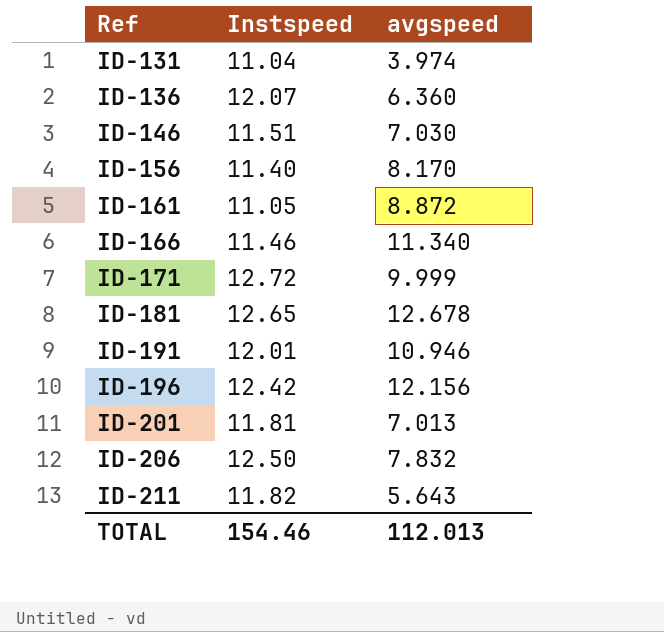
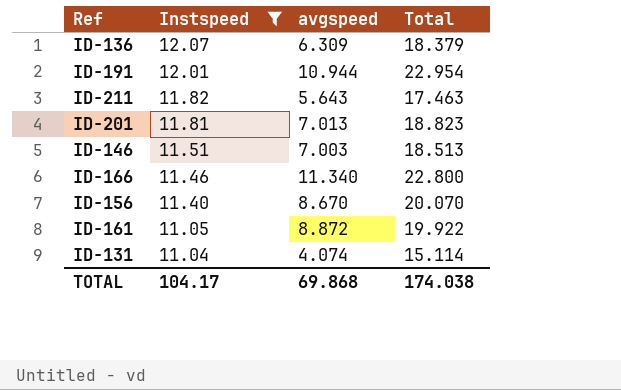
filter: none -> Instspeed <= 12.07
row order: Ref ascending -> Instspeed descending
column Total | formula: none -> [Instspeed] + [avgspeed]
ID-136 | avgspeed: 6.360 -> 6.309
ID-191 | avgspeed: 10.946 -> 10.944
ID-146 | avgspeed: 7.030 -> 7.003
ID-156 | avgspeed: 8.170 -> 8.670
ID-131 | avgspeed: 3.974 -> 4.074
TOTAL | Instspeed: 154.46 -> 104.17
TOTAL | avgspeed: 112.013 -> 69.868

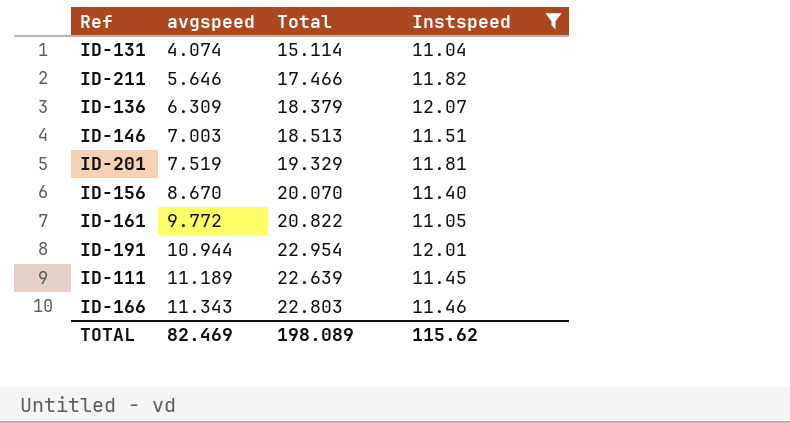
row order: Instspeed descending -> avgspeed ascending
column Instspeed | position: 2 -> 4
ID-211 | avgspeed: 5.643 -> 5.646
ID-211 | Total: 17.463 -> 17.466
ID-201 | avgspeed: 7.013 -> 7.519
ID-201 | Total: 18.823 -> 19.329
ID-161 | avgspeed: 8.872 -> 9.772
ID-161 | Total: 19.922 -> 20.822
row ID-111: none -> 11.189 | 22.639 | 11.45
ID-166 | avgspeed: 11.340 -> 11.343
ID-166 | Total: 22.800 -> 22.803
TOTAL | avgspeed: 69.868 -> 82.469
TOTAL | Total: 174.038 -> 198.089
TOTAL | Instspeed: 104.17 -> 115.62

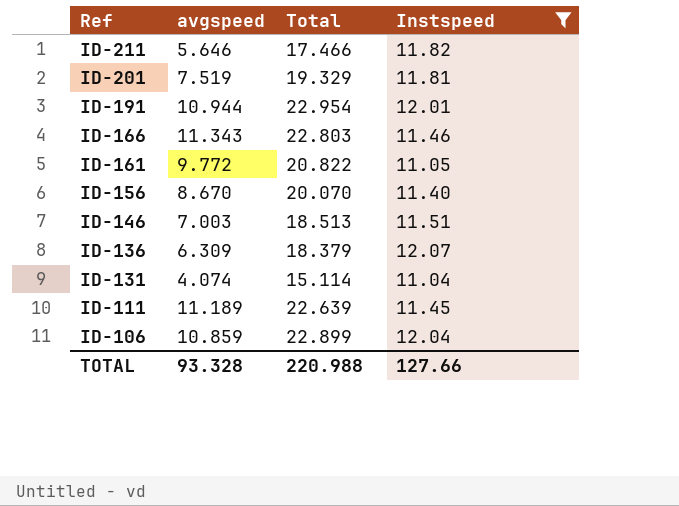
row order: avgspeed ascending -> Ref descending
row ID-106: none -> 10.859 | 22.899 | 12.04
TOTAL | avgspeed: 82.469 -> 93.328
TOTAL | Total: 198.089 -> 220.988
TOTAL | Instspeed: 115.62 -> 127.66

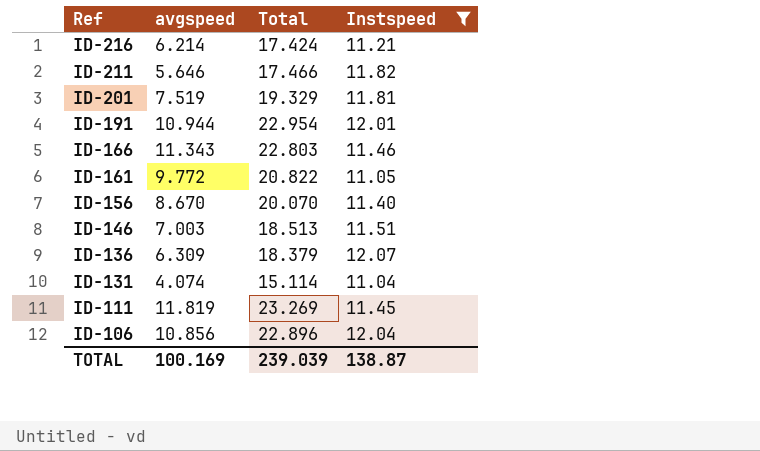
row ID-216: none -> 6.214 | 17.424 | 11.21
ID-111 | avgspeed: 11.189 -> 11.819
ID-111 | Total: 22.639 -> 23.269
ID-106 | avgspeed: 10.859 -> 10.856
ID-106 | Total: 22.899 -> 22.896
TOTAL | avgspeed: 93.328 -> 100.169
TOTAL | Total: 220.988 -> 239.039
TOTAL | Instspeed: 127.66 -> 138.87

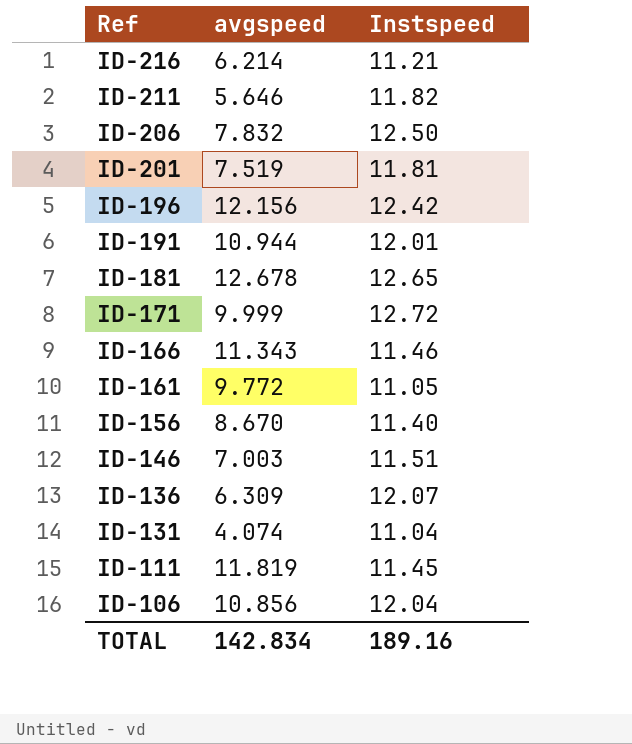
filter: Instspeed <= 12.07 -> none
column Total | formula: [avgspeed] + [Instspeed] -> none
TOTAL | avgspeed: 100.169 -> 142.834
TOTAL | Instspeed: 138.87 -> 189.16

